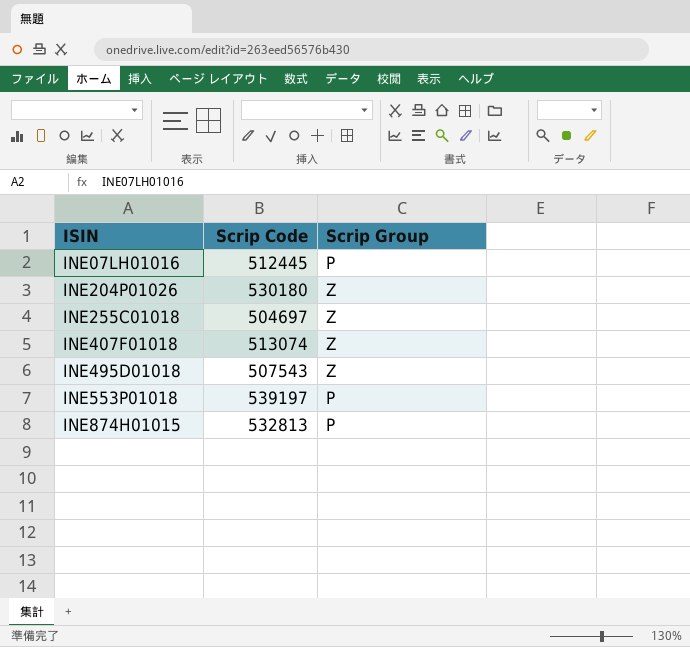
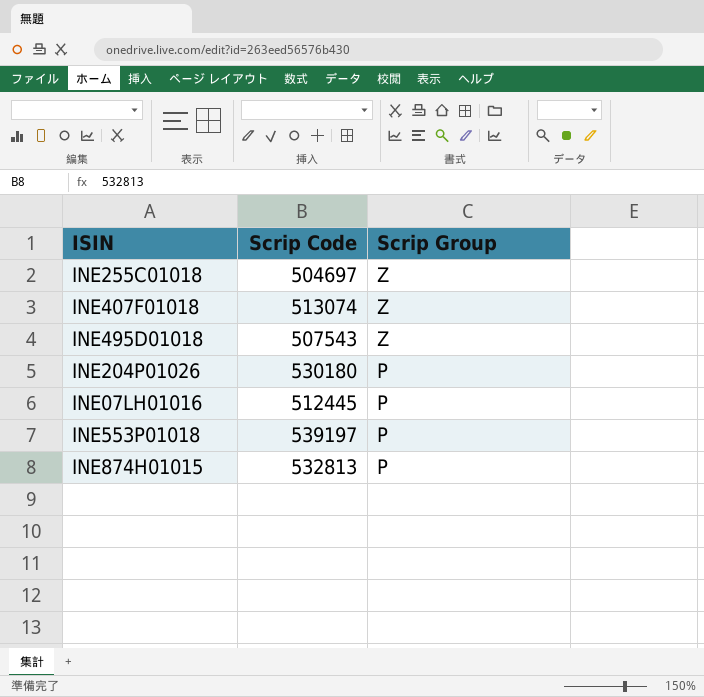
row order: ISIN ascending -> Scrip Group descending
INE204P01026 | Scrip Group: Z -> P

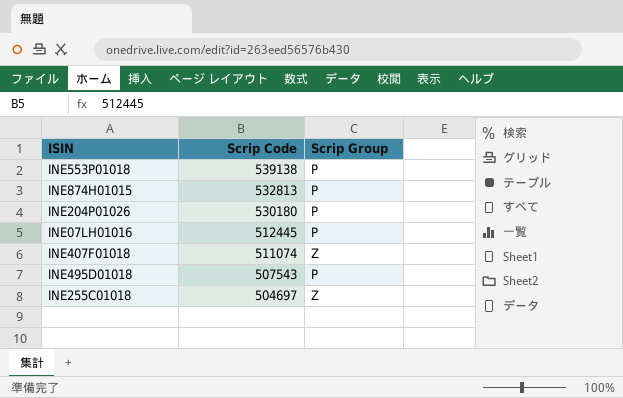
row order: Scrip Group descending -> Scrip Code descending
INE553P01018 | Scrip Code: 539197 -> 539138
INE407F01018 | Scrip Code: 513074 -> 511074
INE495D01018 | Scrip Group: Z -> P

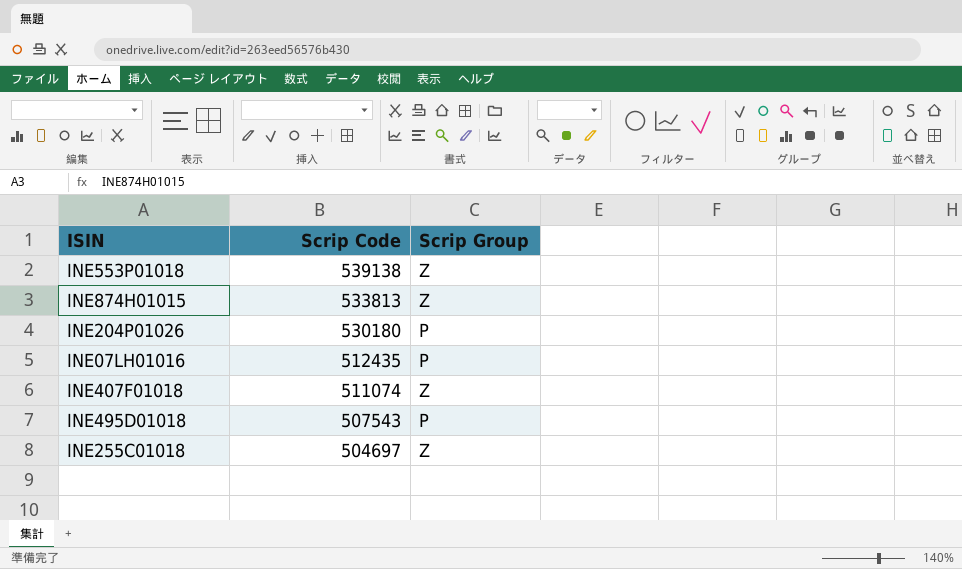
INE553P01018 | Scrip Group: P -> Z
INE874H01015 | Scrip Code: 532813 -> 533813
INE874H01015 | Scrip Group: P -> Z
INE07LH01016 | Scrip Code: 512445 -> 512435

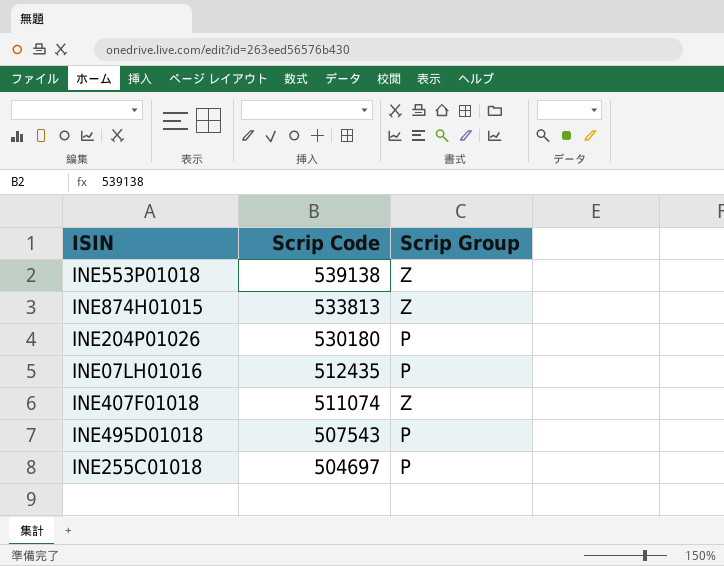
INE255C01018 | Scrip Group: Z -> P

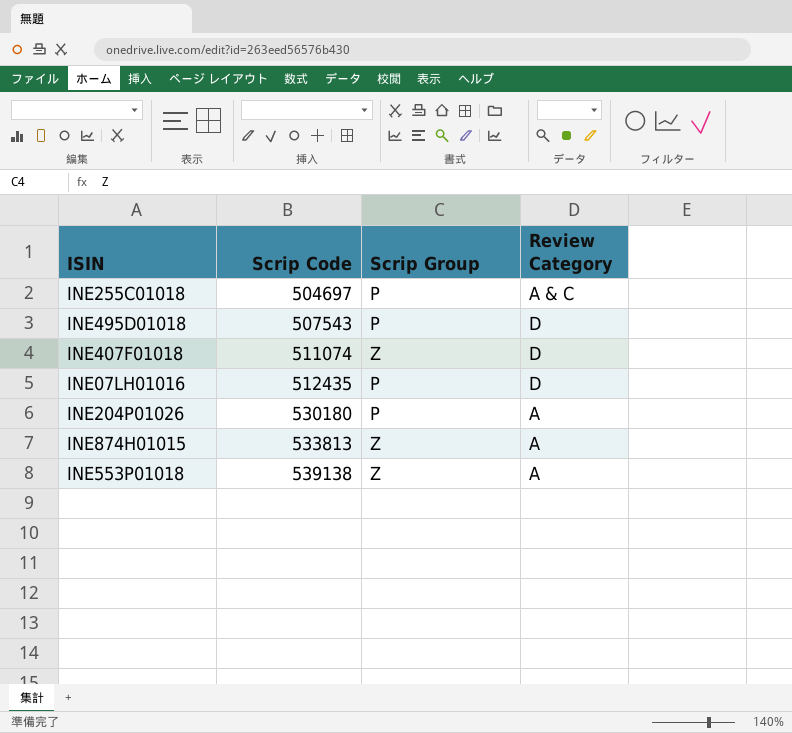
row order: Scrip Code descending -> Scrip Code ascending
column Review Category | position: none -> 4

